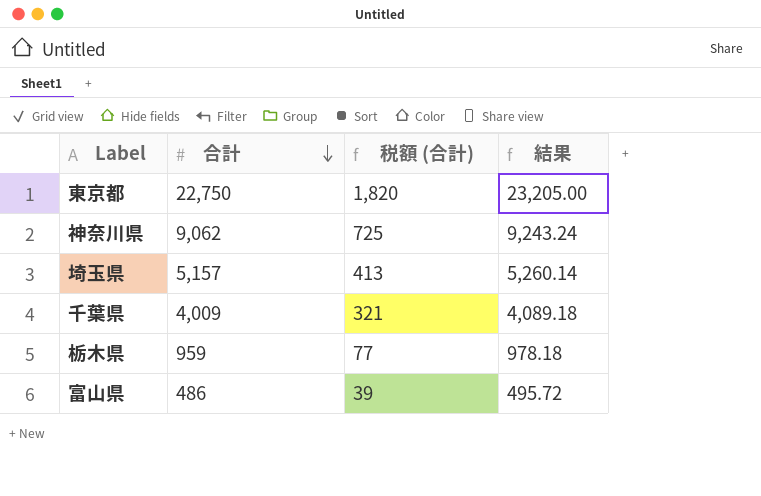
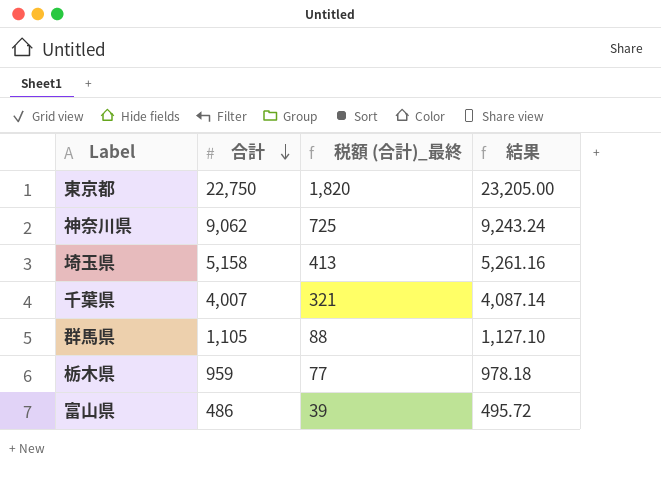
column name: 税額 (合計) -> 税額 (合計)_最終
埼玉県 | 合計: 5,157 -> 5,158
埼玉県 | 結果: 5,260.14 -> 5,261.16
千葉県 | 合計: 4,009 -> 4,007
千葉県 | 結果: 4,089.18 -> 4,087.14
row 群馬県: none -> 1,105 | 88 | 1,127.10

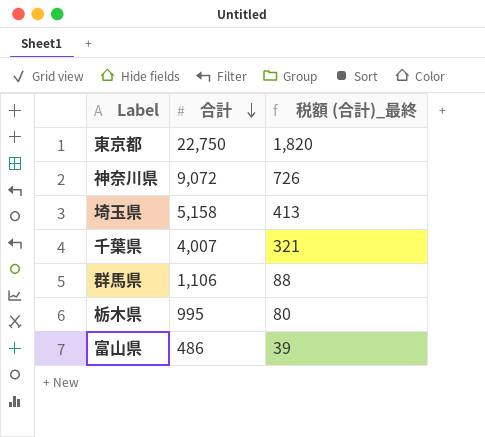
column 結果 | formula: [合計] * 1.02 -> none
神奈川県 | 合計: 9,062 -> 9,072
神奈川県 | 税額 (合計)_最終: 725 -> 726
群馬県 | 合計: 1,105 -> 1,106
栃木県 | 合計: 959 -> 995
栃木県 | 税額 (合計)_最終: 77 -> 80

